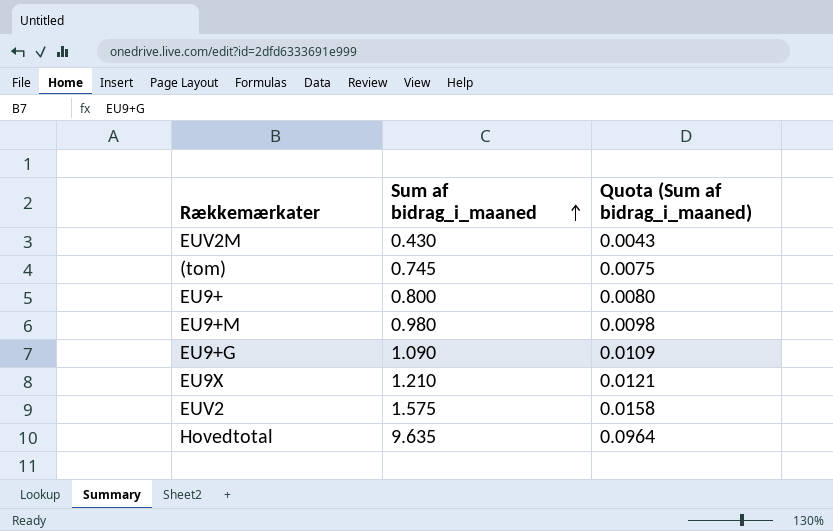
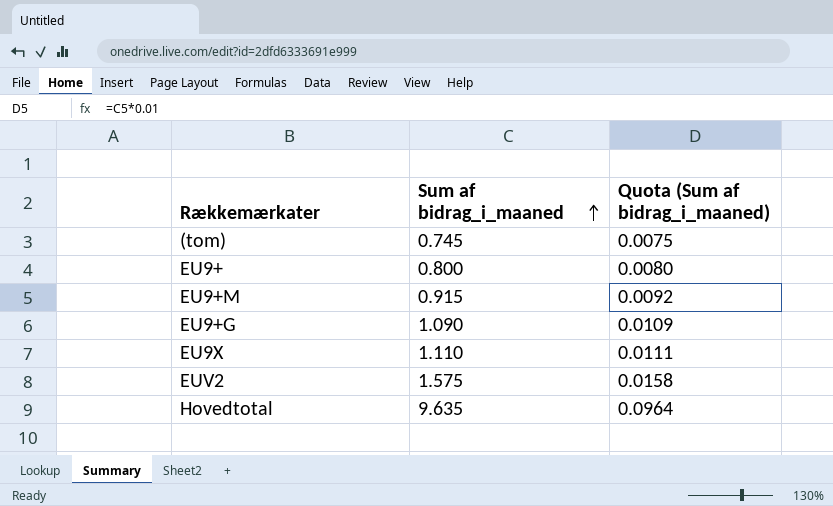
row EUV2M: 0.430 | 0.0043 -> none
EU9+M | Sum af bidrag_i_maaned: 0.980 -> 0.915
EU9+M | Quota (Sum af bidrag_i_maaned): 0.0098 -> 0.0092
EU9X | Sum af bidrag_i_maaned: 1.210 -> 1.110
EU9X | Quota (Sum af bidrag_i_maaned): 0.0121 -> 0.0111

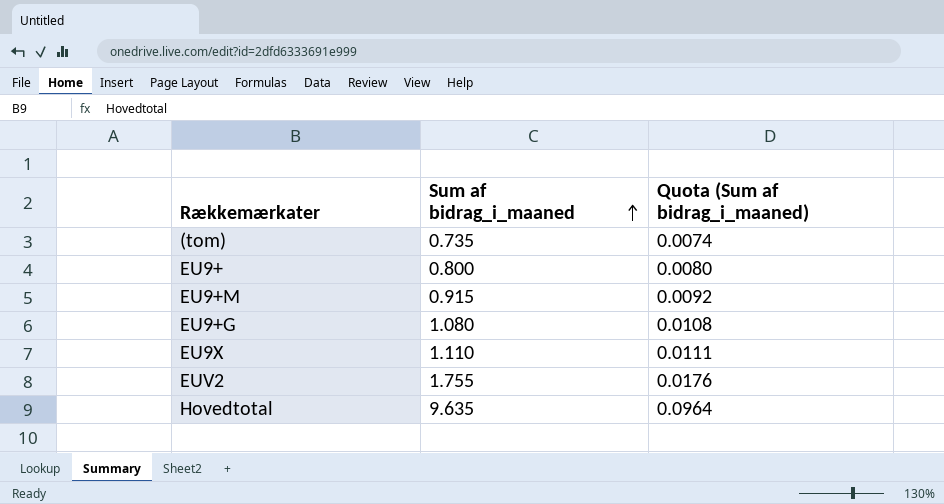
(tom) | Sum af bidrag_i_maaned: 0.745 -> 0.735
(tom) | Quota (Sum af bidrag_i_maaned): 0.0075 -> 0.0074
EU9+G | Sum af bidrag_i_maaned: 1.090 -> 1.080
EU9+G | Quota (Sum af bidrag_i_maaned): 0.0109 -> 0.0108
EUV2 | Sum af bidrag_i_maaned: 1.575 -> 1.755
EUV2 | Quota (Sum af bidrag_i_maaned): 0.0158 -> 0.0176

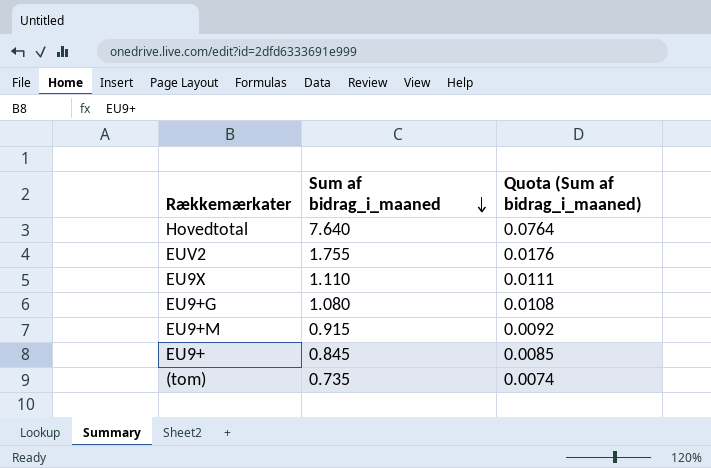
row order: Sum af bidrag_i_maaned ascending -> Sum af bidrag_i_maaned descending
Hovedtotal | Sum af bidrag_i_maaned: 9.635 -> 7.640
Hovedtotal | Quota (Sum af bidrag_i_maaned): 0.0964 -> 0.0764
EU9+ | Sum af bidrag_i_maaned: 0.800 -> 0.845
EU9+ | Quota (Sum af bidrag_i_maaned): 0.0080 -> 0.0085

